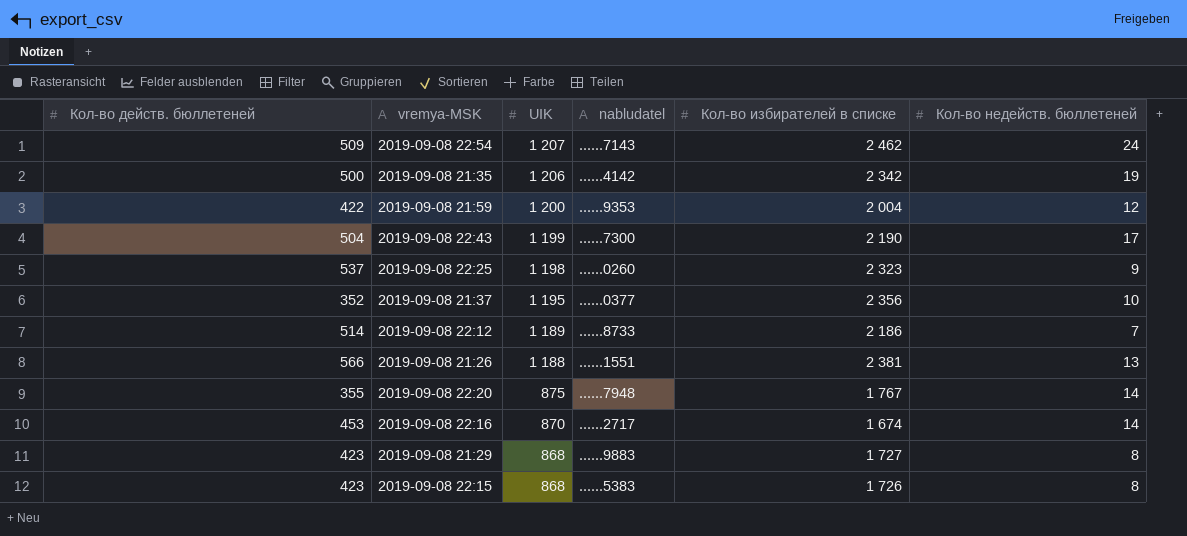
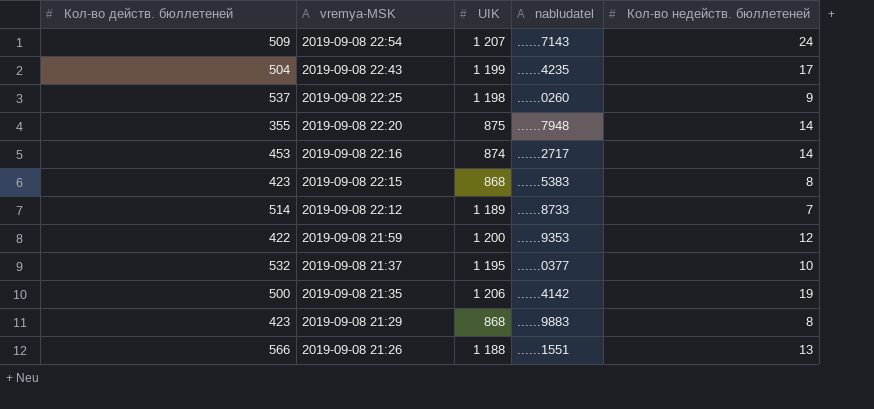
row order: UIK descending -> vremya-MSK descending
column Кол-во избирателей в списке | position: 5 -> none
2019-09-08 22:43 | nabludatel: ......7300 -> ......4235
2019-09-08 22:16 | UIK: 870 -> 874
2019-09-08 21:37 | Кол-во действ. бюллетеней: 352 -> 532

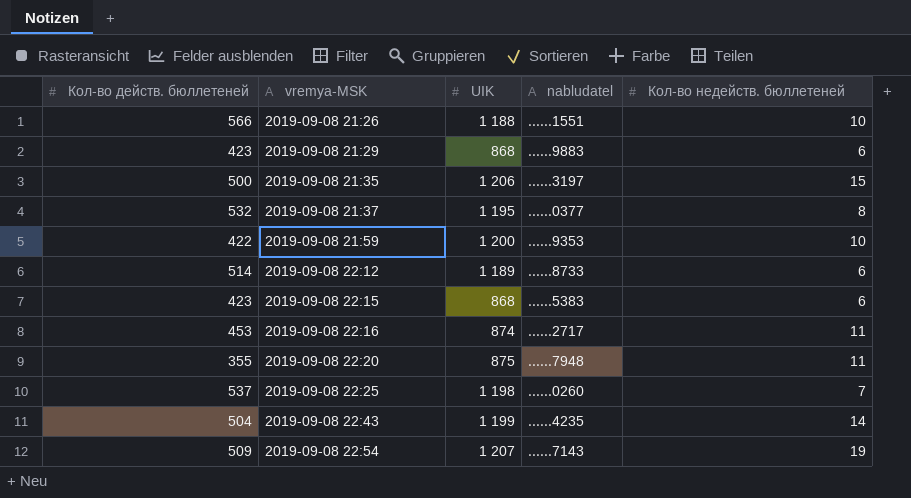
row order: vremya-MSK descending -> vremya-MSK ascending
2019-09-08 21:26 | Кол-во недейств. бюллетеней: 13 -> 10
2019-09-08 21:29 | Кол-во недейств. бюллетеней: 8 -> 6
2019-09-08 21:35 | nabludatel: ......4142 -> ......3197
2019-09-08 21:35 | Кол-во недейств. бюллетеней: 19 -> 15
2019-09-08 21:37 | Кол-во недейств. бюллетеней: 10 -> 8
2019-09-08 21:59 | Кол-во недейств. бюллетеней: 12 -> 10
2019-09-08 22:12 | Кол-во недейств. бюллетеней: 7 -> 6
2019-09-08 22:15 | Кол-во недейств. бюллетеней: 8 -> 6
2019-09-08 22:16 | Кол-во недейств. бюллетеней: 14 -> 11
2019-09-08 22:20 | Кол-во недейств. бюллетеней: 14 -> 11
2019-09-08 22:25 | Кол-во недейств. бюллетеней: 9 -> 7
2019-09-08 22:43 | Кол-во недейств. бюллетеней: 17 -> 14
2019-09-08 22:54 | Кол-во недейств. бюллетеней: 24 -> 19

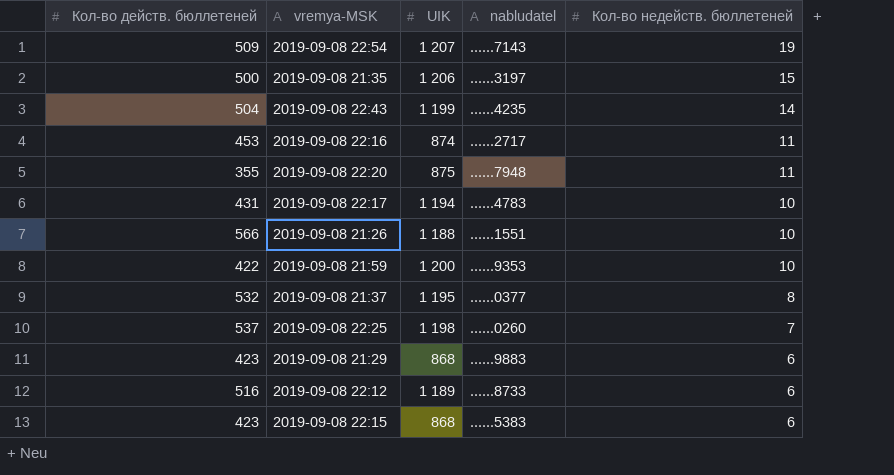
row order: vremya-MSK ascending -> Кол-во недейств. бюллетеней descending
row 2019-09-08 22:17: none -> 431 | 1 194 | ......4783 | 10
2019-09-08 22:12 | Кол-во действ. бюллетеней: 514 -> 516

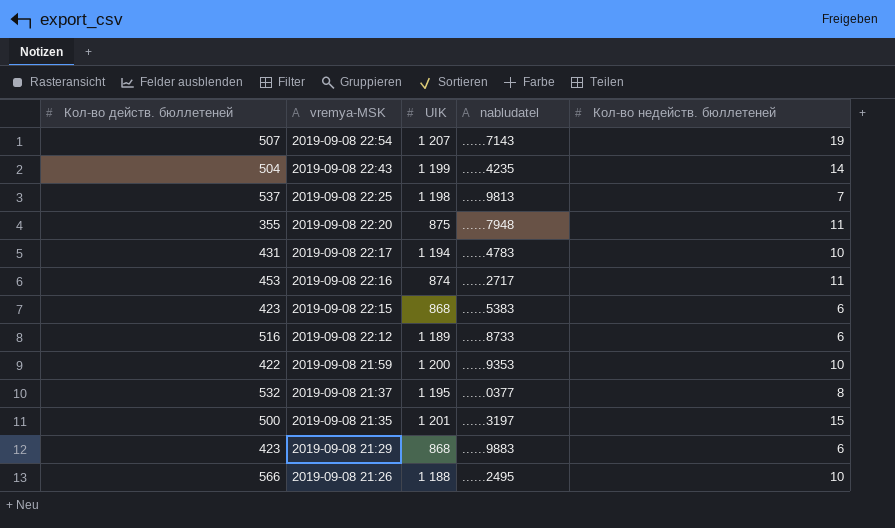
row order: Кол-во недейств. бюллетеней descending -> vremya-MSK descending
2019-09-08 22:54 | Кол-во действ. бюллетеней: 509 -> 507
2019-09-08 22:25 | nabludatel: ......0260 -> ......9813
2019-09-08 21:35 | UIK: 1 206 -> 1 201
2019-09-08 21:26 | nabludatel: ......1551 -> ......2495

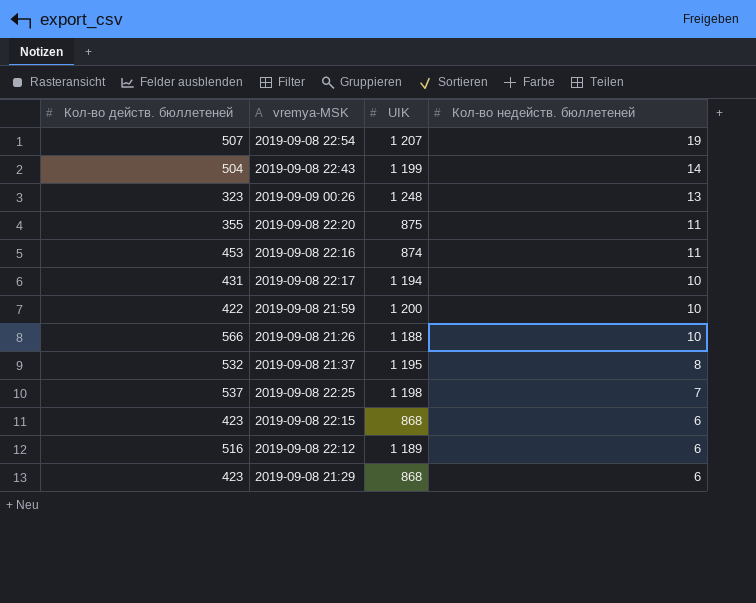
row order: vremya-MSK descending -> Кол-во недейств. бюллетеней descending
column nabludatel | position: 4 -> none
row 2019-09-08 21:35: 500 | 1 201 | ......3197 | 15 -> none
row 2019-09-09 00:26: none -> 323 | 1 248 | 13

